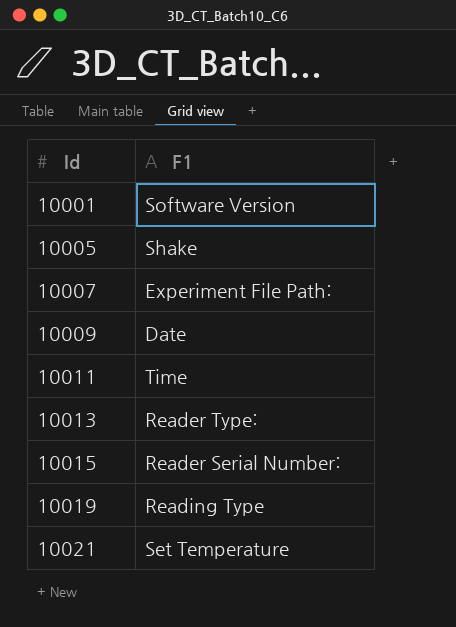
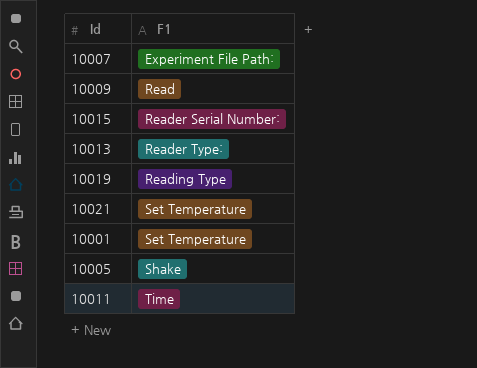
row order: Id ascending -> F1 ascending
10009 | F1: Date -> Read
10001 | F1: Software Version -> Set Temperature

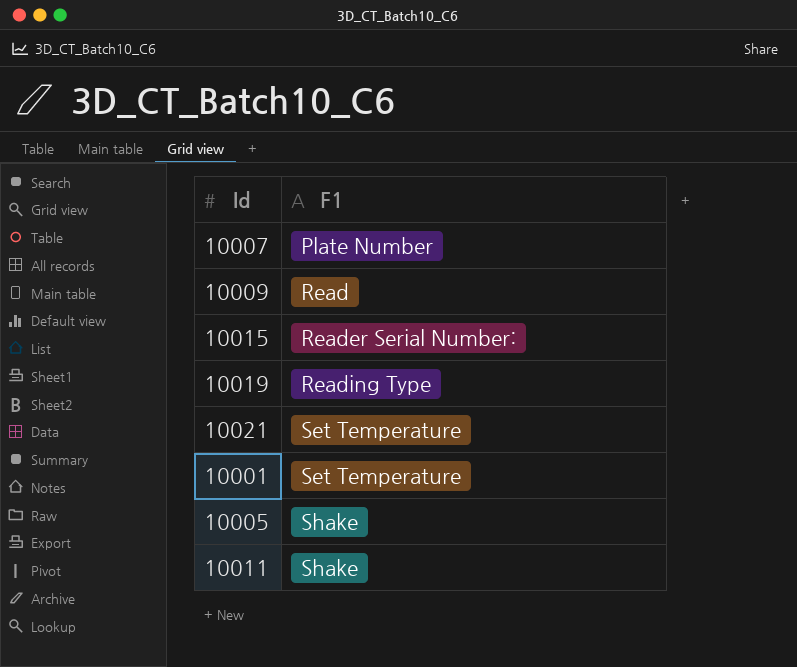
row 10013: Reader Type: -> none
10007 | F1: Experiment File Path: -> Plate Number
10011 | F1: Time -> Shake

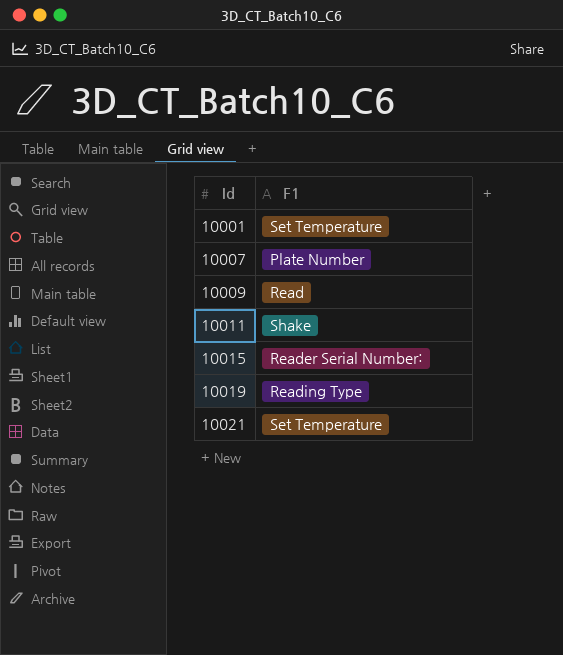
row order: F1 ascending -> Id ascending
row 10005: Shake -> none

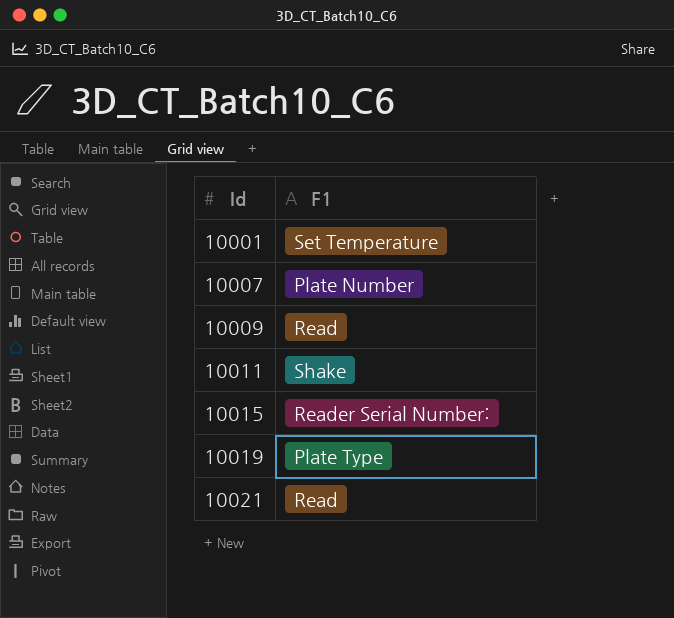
10019 | F1: Reading Type -> Plate Type
10021 | F1: Set Temperature -> Read

